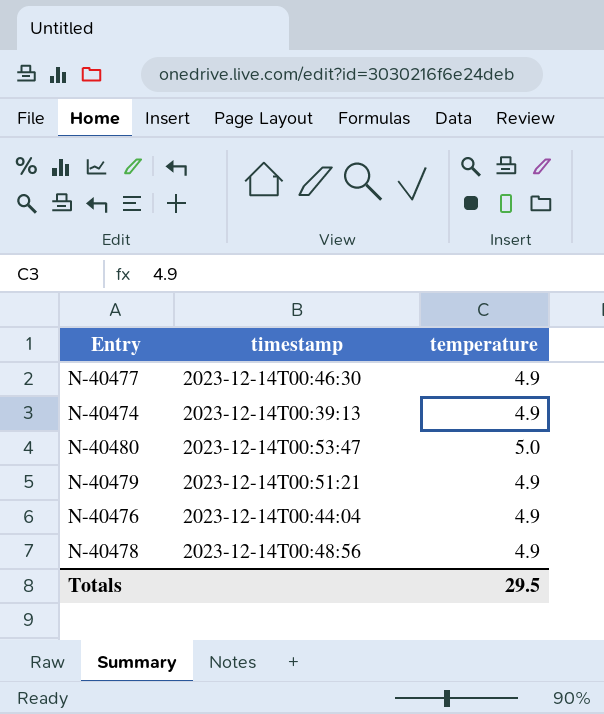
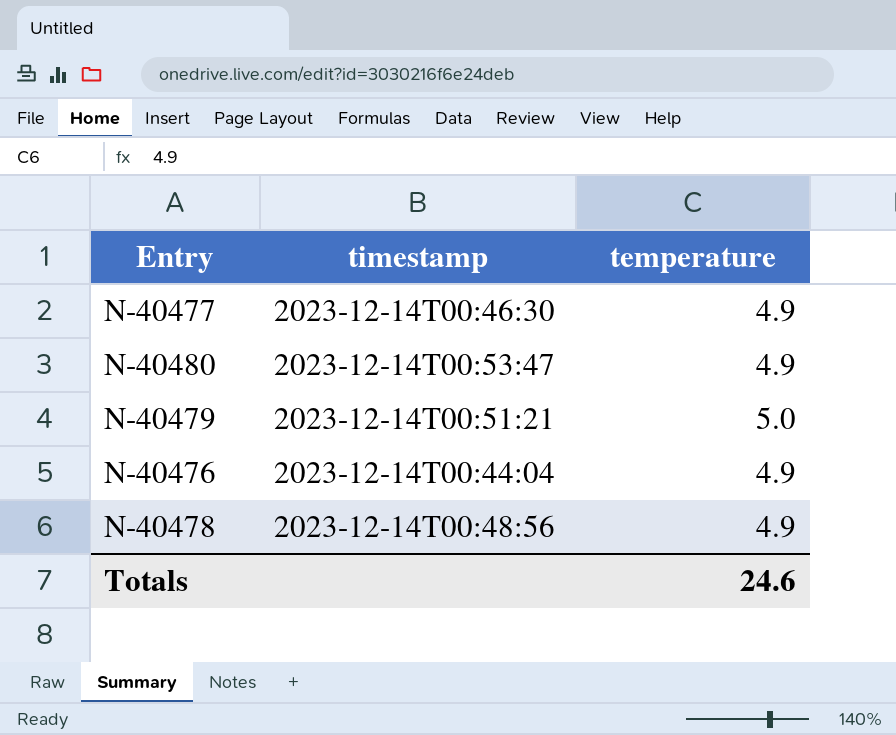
row N-40474: 2023-12-14T00:39:13 | 4.9 -> none
N-40480 | temperature: 5.0 -> 4.9
N-40479 | temperature: 4.9 -> 5.0
Totals | temperature: 29.5 -> 24.6

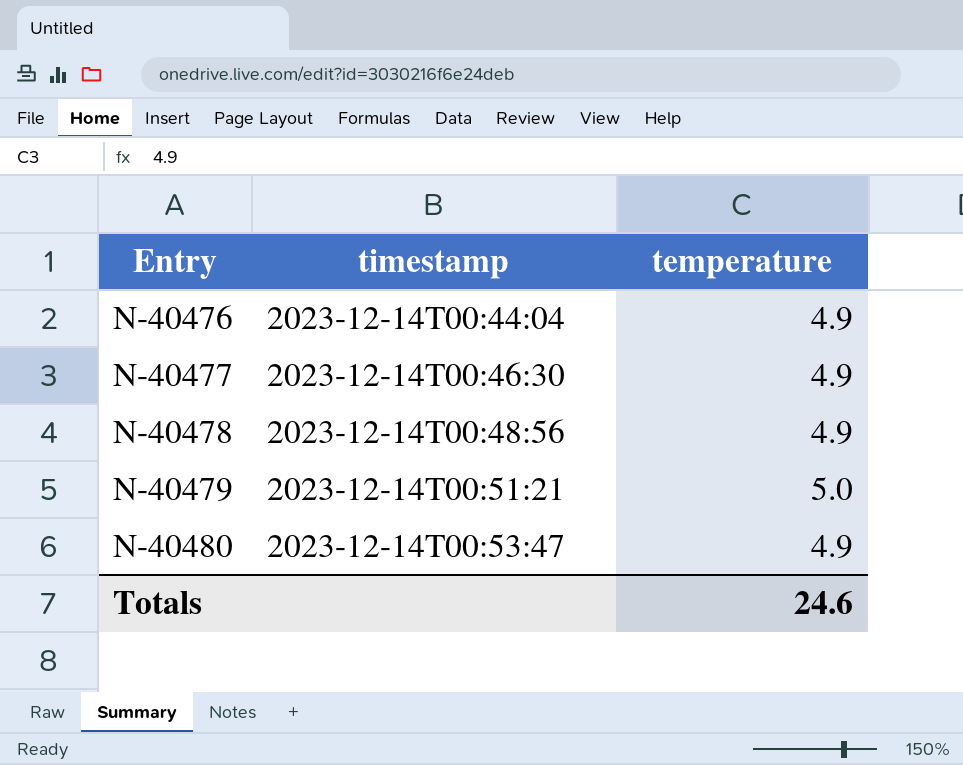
row order: none -> Entry ascending

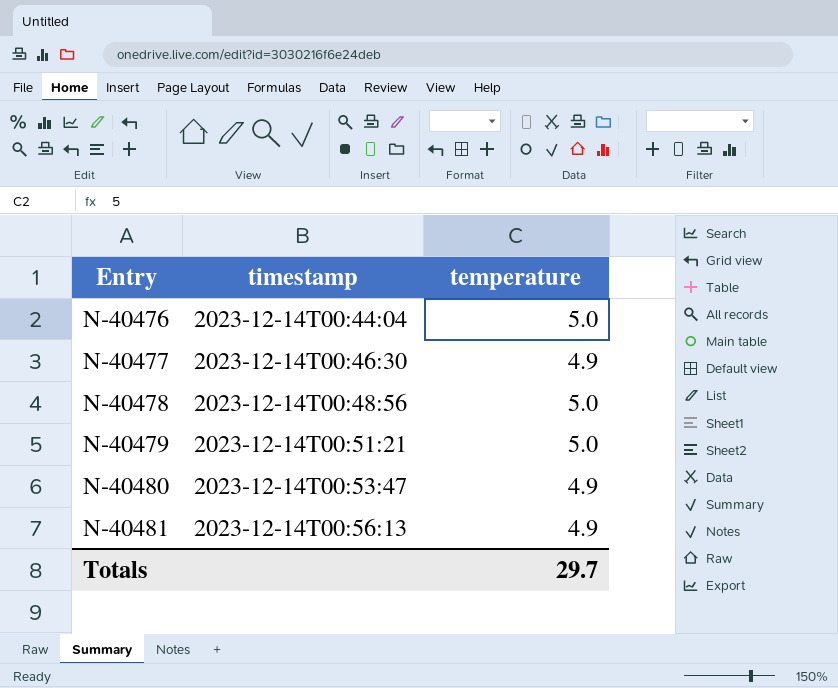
N-40476 | temperature: 4.9 -> 5.0
N-40478 | temperature: 4.9 -> 5.0
row N-40481: none -> 2023-12-14T00:56:13 | 4.9
Totals | temperature: 24.6 -> 29.7

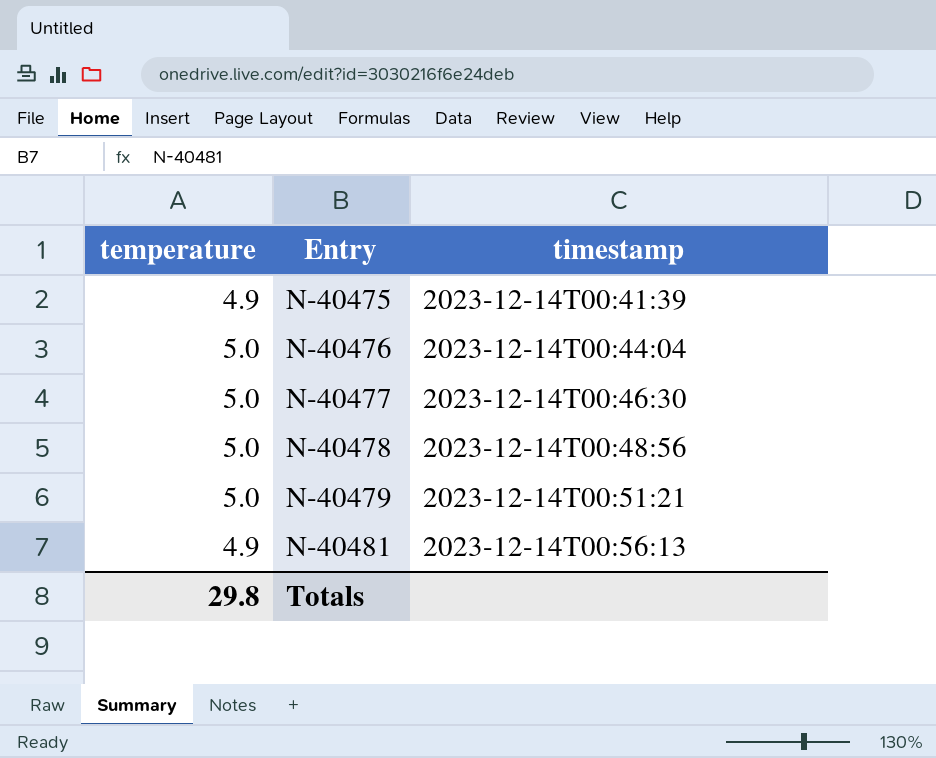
column temperature | position: 3 -> 1
row N-40480: 2023-12-14T00:53:47 | 4.9 -> none
row N-40475: none -> 4.9 | 2023-12-14T00:41:39
N-40477 | temperature: 4.9 -> 5.0
Totals | temperature: 29.7 -> 29.8

